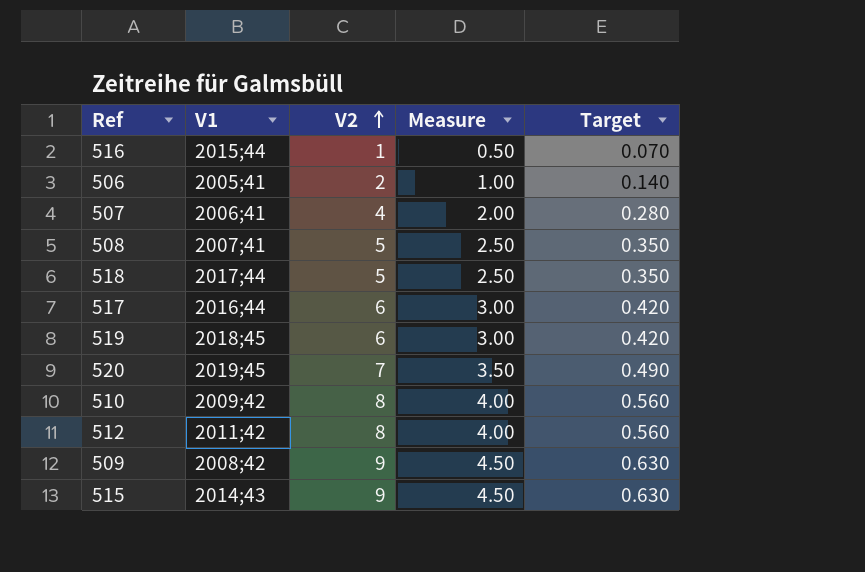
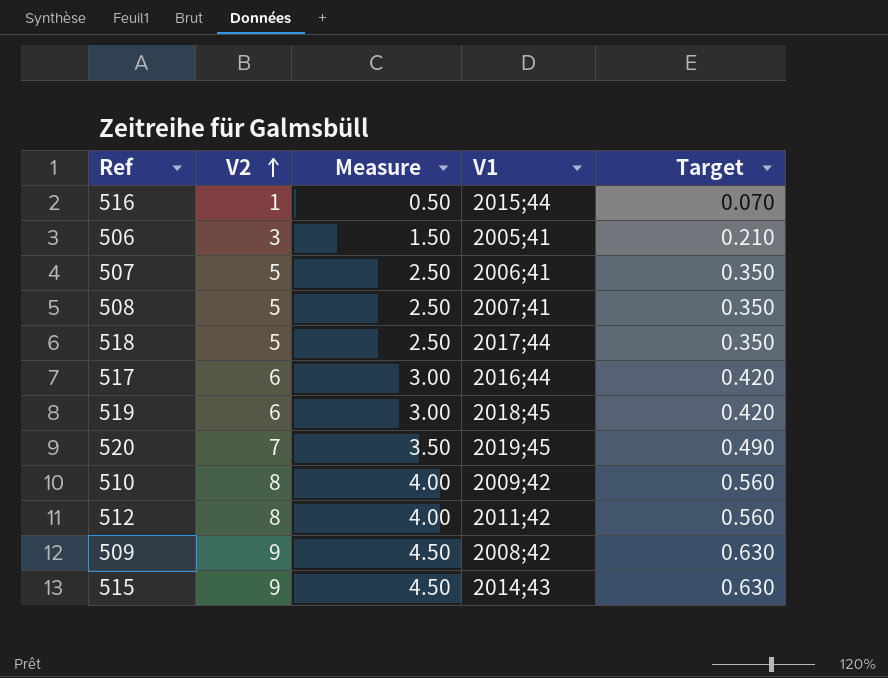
column V1 | position: 2 -> 4
506 | V2: 2 -> 3
506 | Measure: 1.00 -> 1.50
506 | Target: 0.140 -> 0.210
507 | V2: 4 -> 5
507 | Measure: 2.00 -> 2.50
507 | Target: 0.280 -> 0.350

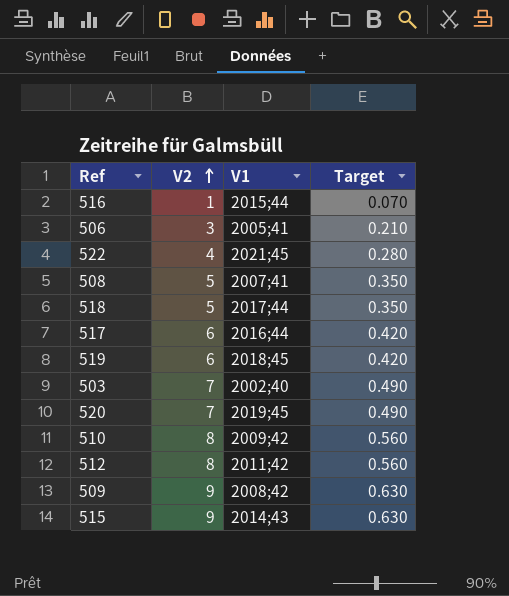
column Measure | formula: [V2] * 0.5 -> none
row 507: 5 | 2.50 | 2006;41 | 0.350 -> none
row 522: none -> 4 | 2021;45 | 0.280
row 503: none -> 7 | 2002;40 | 0.490

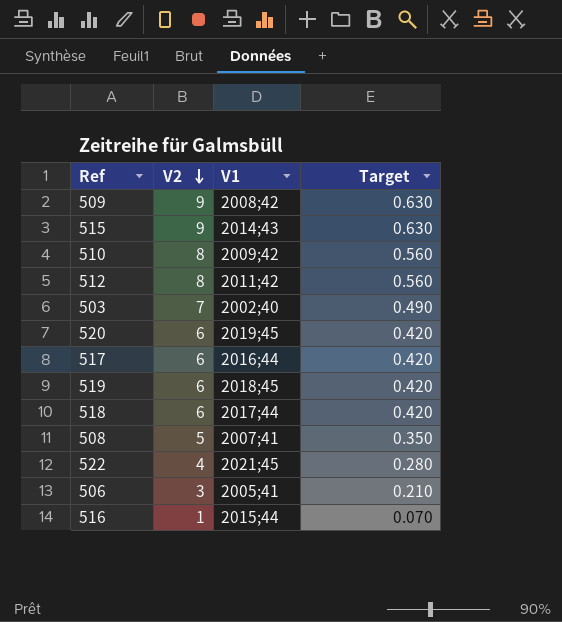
row order: V2 ascending -> V2 descending
520 | V2: 7 -> 6
520 | Target: 0.490 -> 0.420
518 | V2: 5 -> 6
518 | Target: 0.350 -> 0.420

